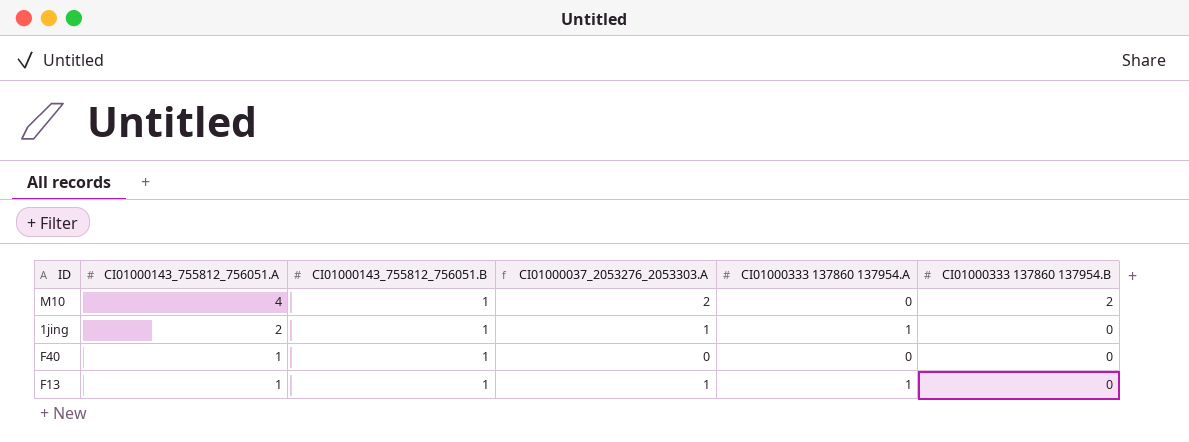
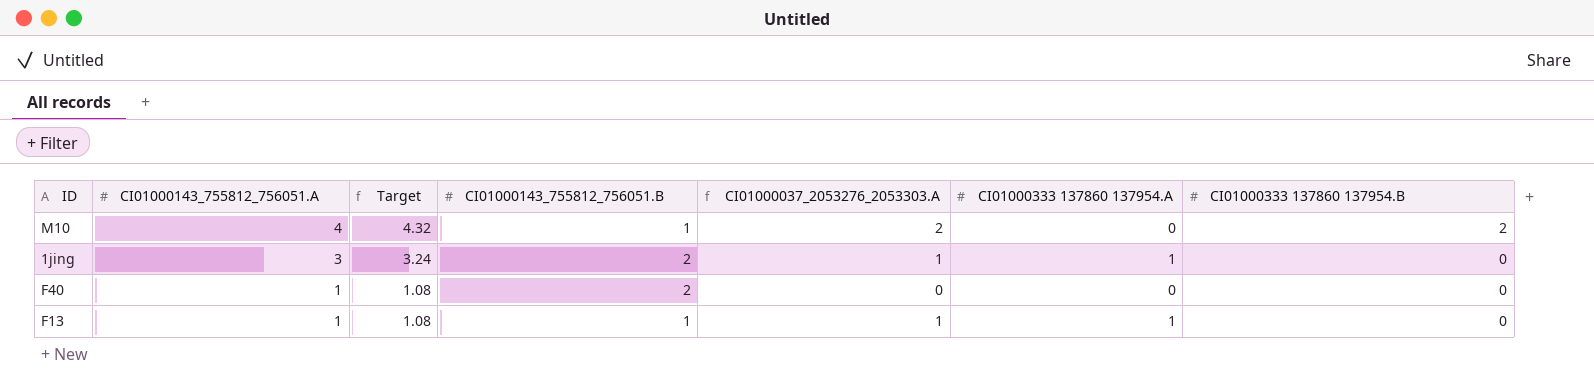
column Target | formula: none -> [CI01000143_755812_756051.A] * 1.08
1jing | CI01000143_755812_756051.A: 2 -> 3
1jing | CI01000143_755812_756051.B: 1 -> 2
F40 | CI01000143_755812_756051.B: 1 -> 2

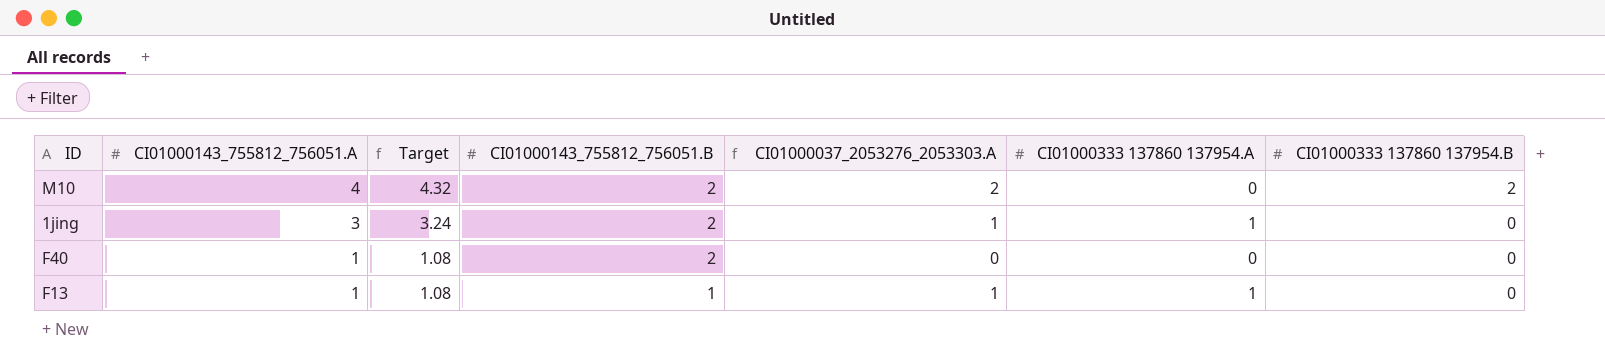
M10 | CI01000143_755812_756051.B: 1 -> 2

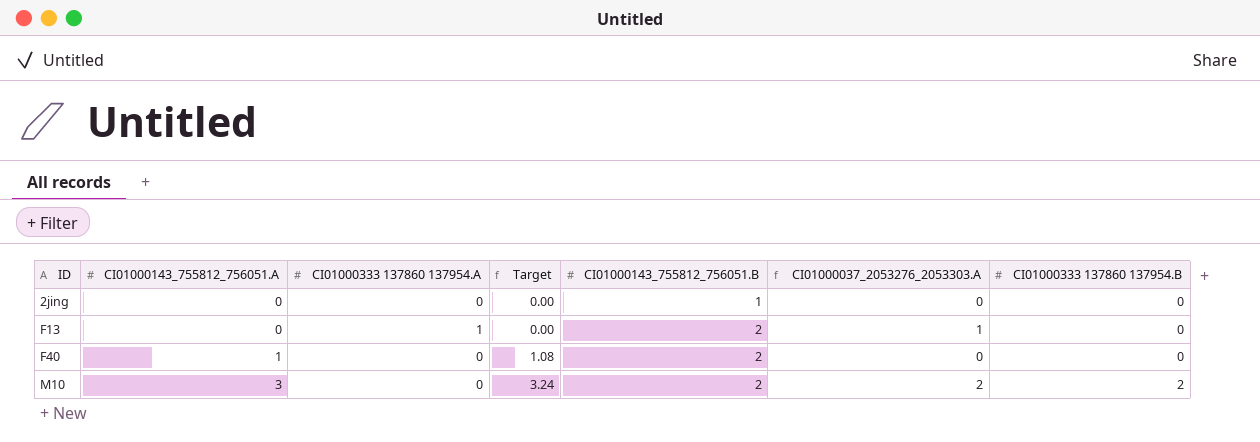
row order: CI01000143_755812_756051.A descending -> ID ascending
column CI01000333 137860 137954.A | position: 6 -> 3
row 1jing: 3 | 3.24 | 2 | 1 | 1 | 0 -> none
row 2jing: none -> 0 | 0 | 0.00 | 1 | 0 | 0
F13 | CI01000143_755812_756051.A: 1 -> 0
F13 | Target: 1.08 -> 0.00
F13 | CI01000143_755812_756051.B: 1 -> 2
M10 | CI01000143_755812_756051.A: 4 -> 3
M10 | Target: 4.32 -> 3.24

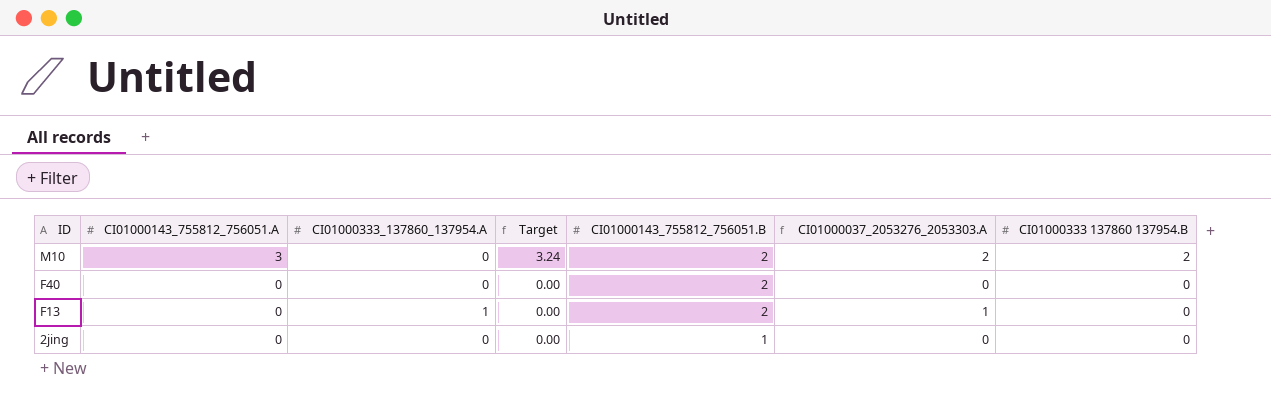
row order: ID ascending -> ID descending
column name: CI01000333 137860 137954.A -> CI01000333_137860_137954.A
F40 | CI01000143_755812_756051.A: 1 -> 0
F40 | Target: 1.08 -> 0.00

